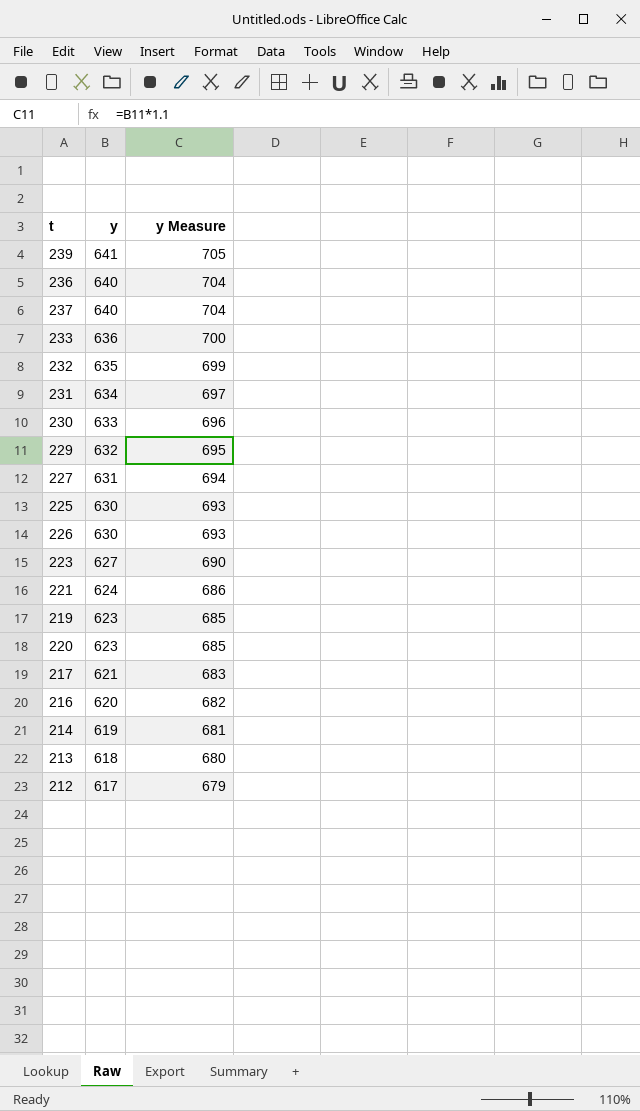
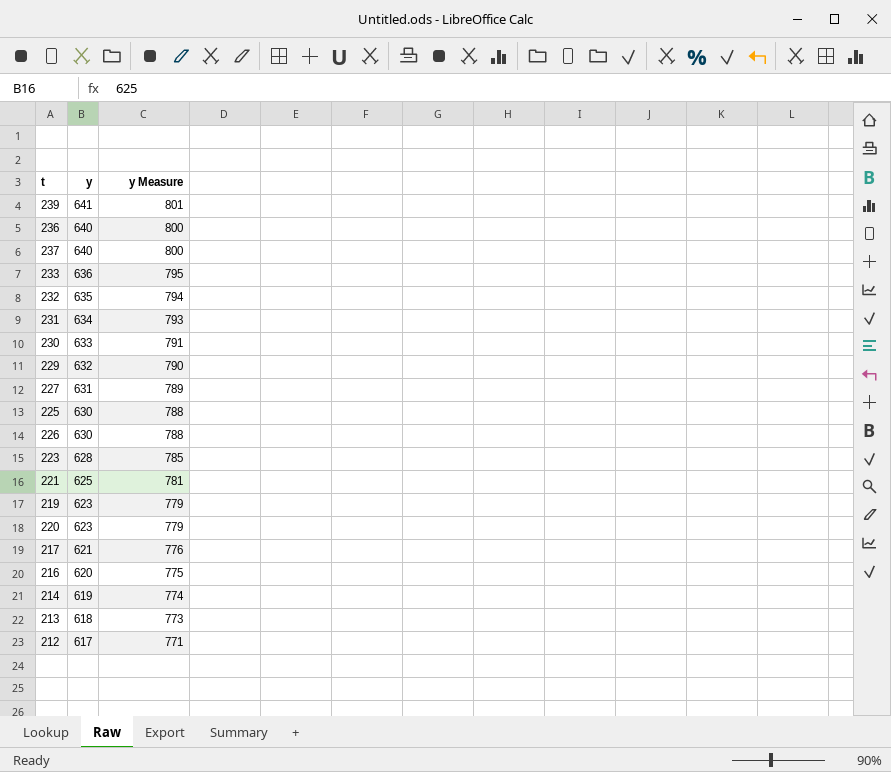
column y Measure | formula: [y] * 1.1 -> [y] * 1.25
223 | y: 627 -> 628
221 | y: 624 -> 625

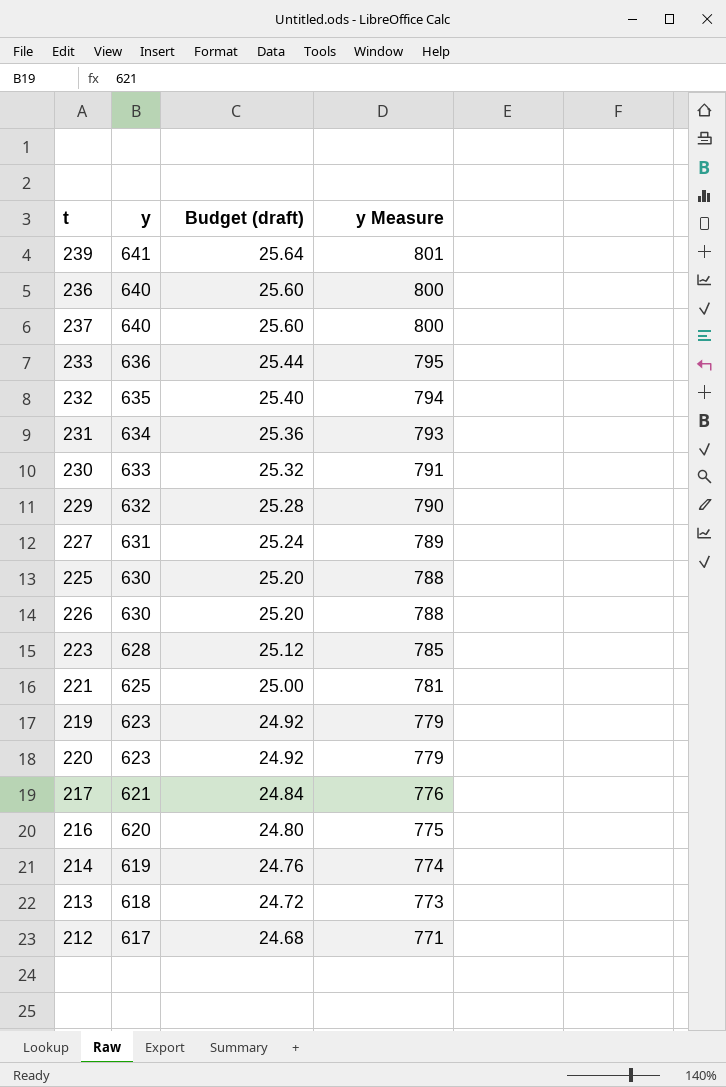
column Budget (draft) | formula: none -> [y] * 0.04

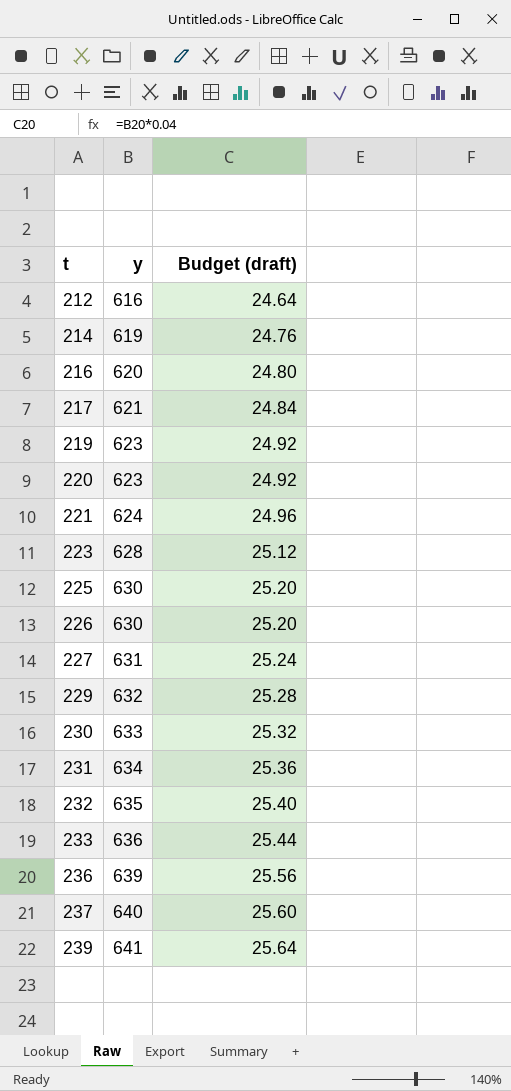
row order: y descending -> t ascending
column y Measure | formula: [y] * 1.25 -> none
row 213: 618 | 24.72 | 773 -> none
212 | y: 617 -> 616
212 | Budget (draft): 24.68 -> 24.64
221 | y: 625 -> 624
221 | Budget (draft): 25.00 -> 24.96
236 | y: 640 -> 639
236 | Budget (draft): 25.60 -> 25.56

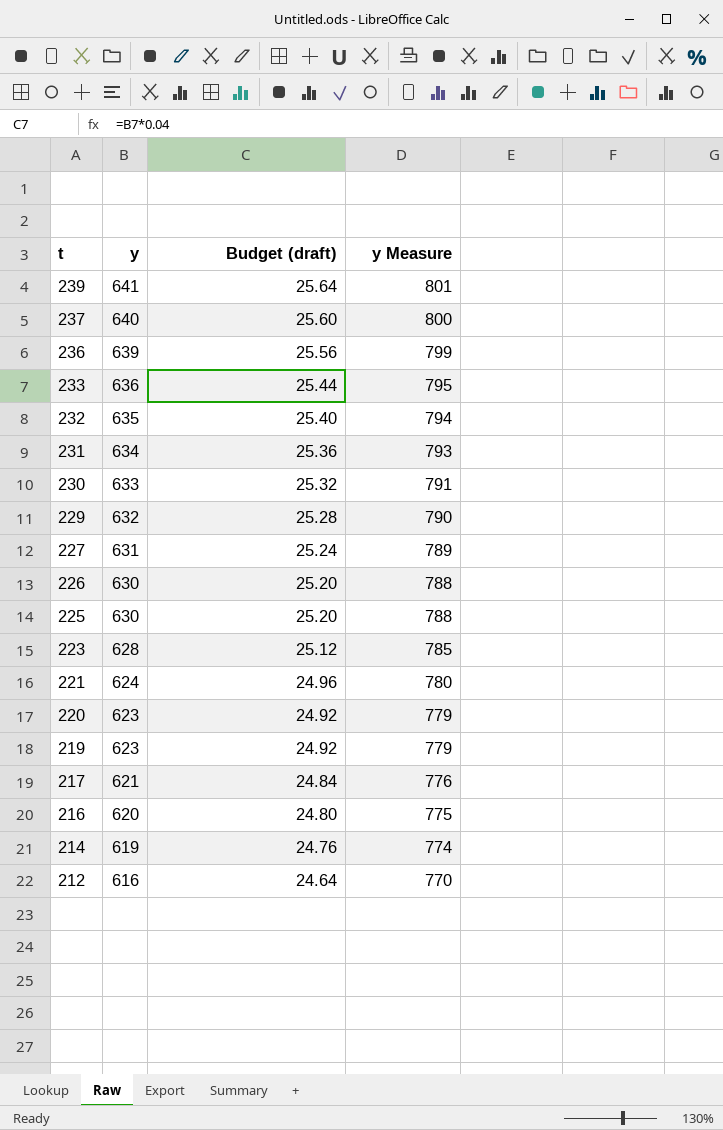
row order: t ascending -> t descending
column y Measure | formula: none -> [y] * 1.25

